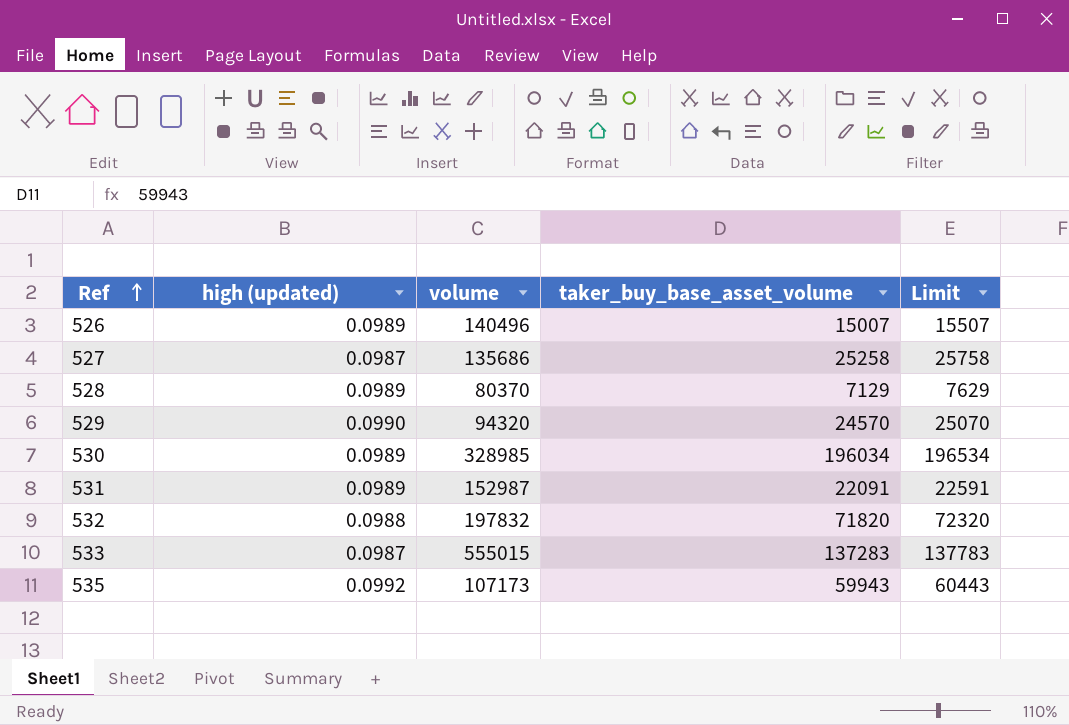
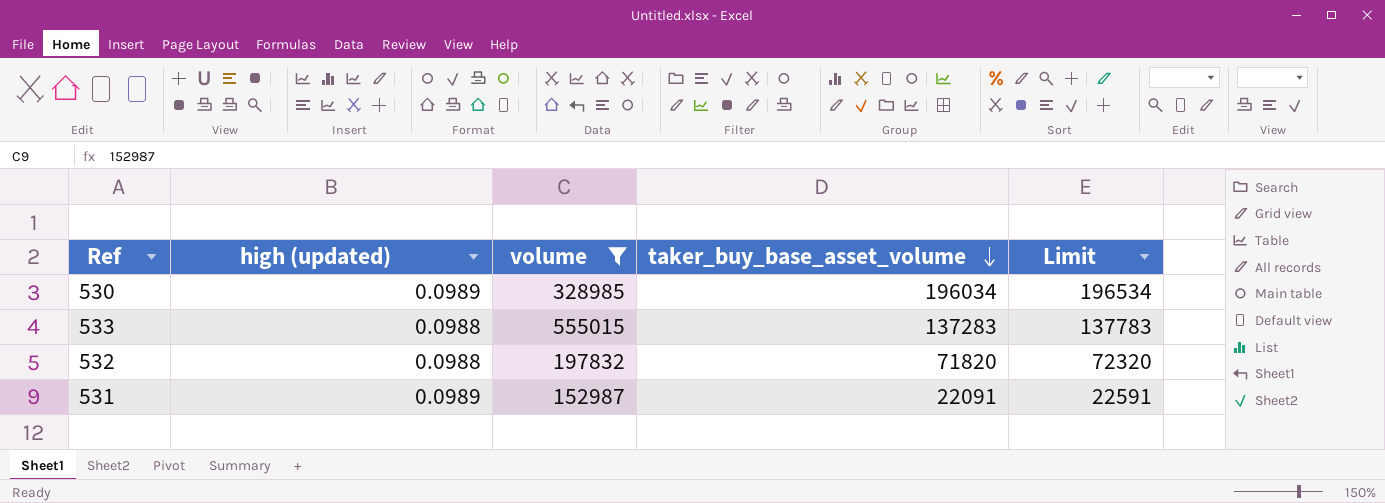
filter: none -> volume >= 152987
row order: Ref ascending -> taker_buy_base_asset_volume descending
533 | high (updated): 0.0987 -> 0.0988

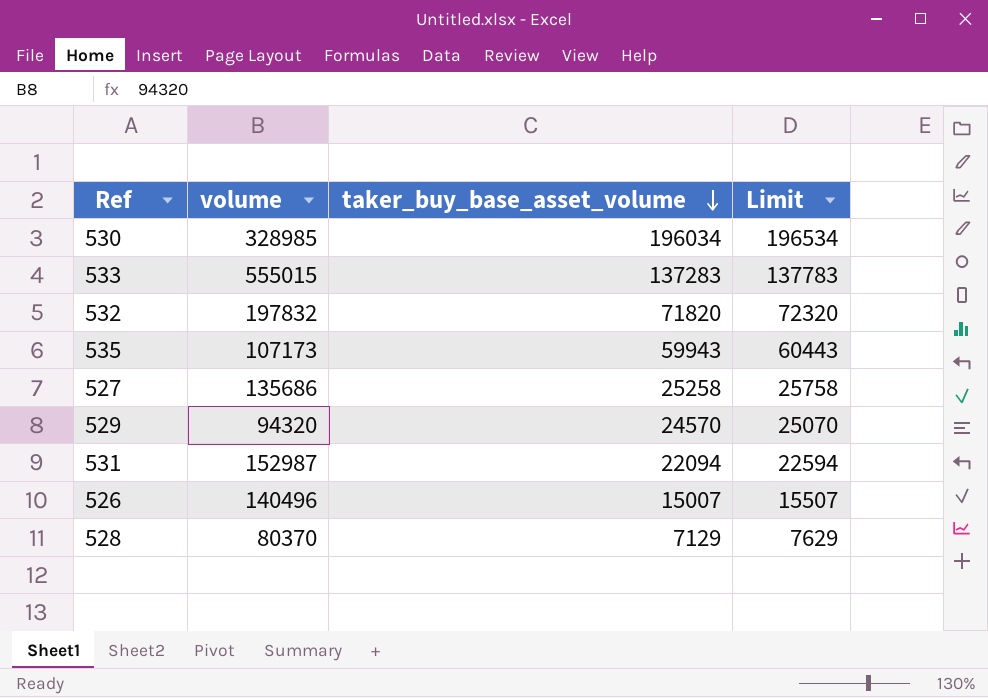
filter: volume >= 152987 -> none
column high (updated) | position: 2 -> none
531 | taker_buy_base_asset_volume: 22091 -> 22094
531 | Limit: 22591 -> 22594

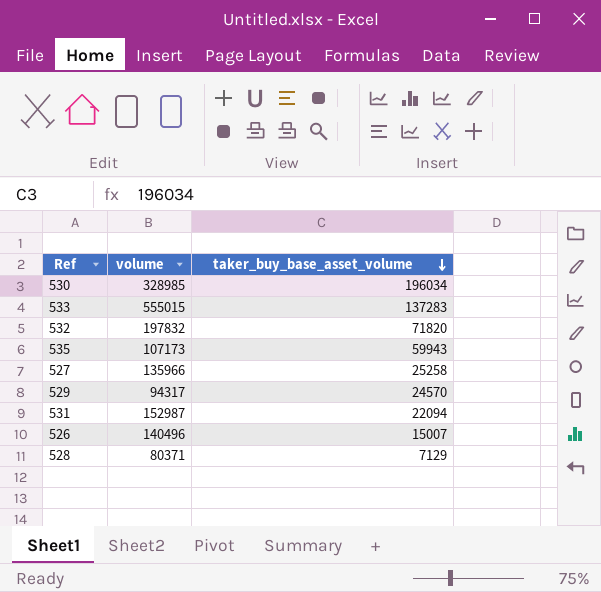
column Limit | formula: [taker_buy_base_asset_volume] + 500 -> none
527 | volume: 135686 -> 135966
529 | volume: 94320 -> 94317
528 | volume: 80370 -> 80371

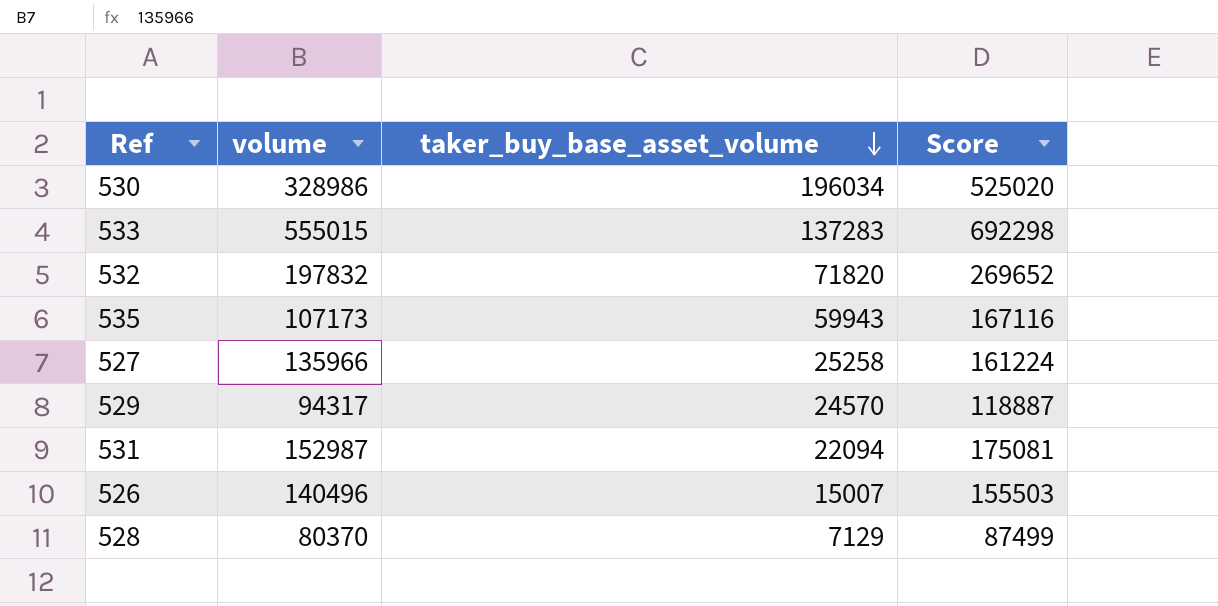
column Score | formula: none -> [volume] + [taker_buy_base_asset_volume]
530 | volume: 328985 -> 328986
528 | volume: 80371 -> 80370

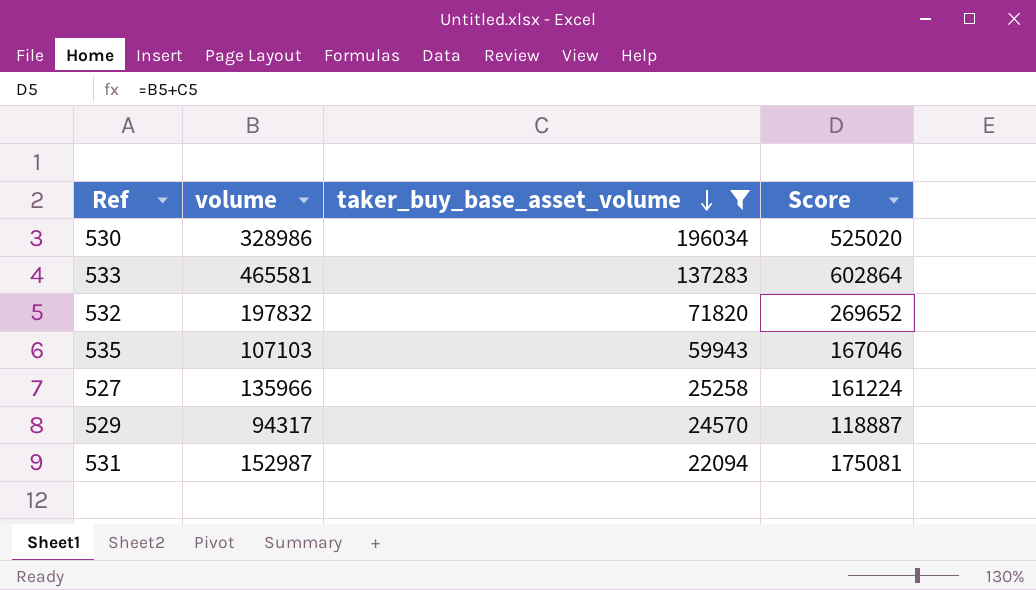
filter: none -> taker_buy_base_asset_volume >= 22094
533 | volume: 555015 -> 465581
533 | Score: 692298 -> 602864
535 | volume: 107173 -> 107103
535 | Score: 167116 -> 167046

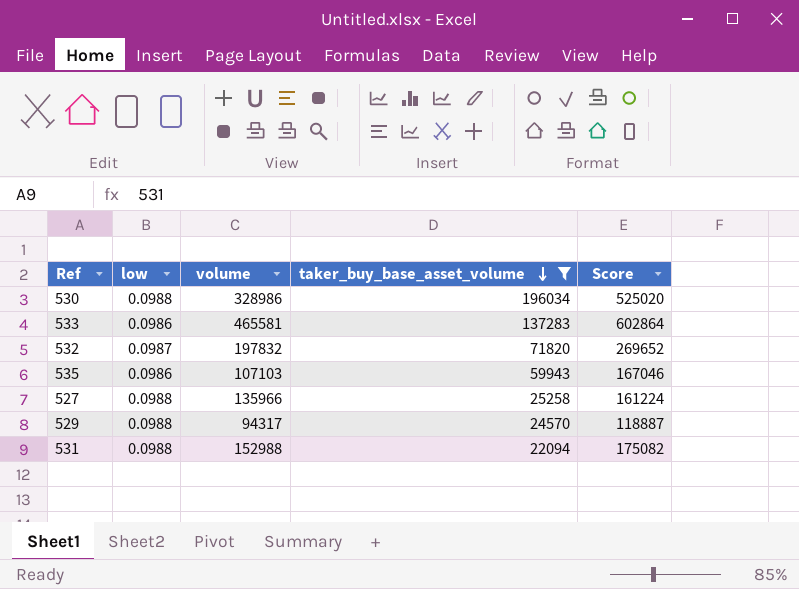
column low | position: none -> 2
531 | volume: 152987 -> 152988
531 | Score: 175081 -> 175082

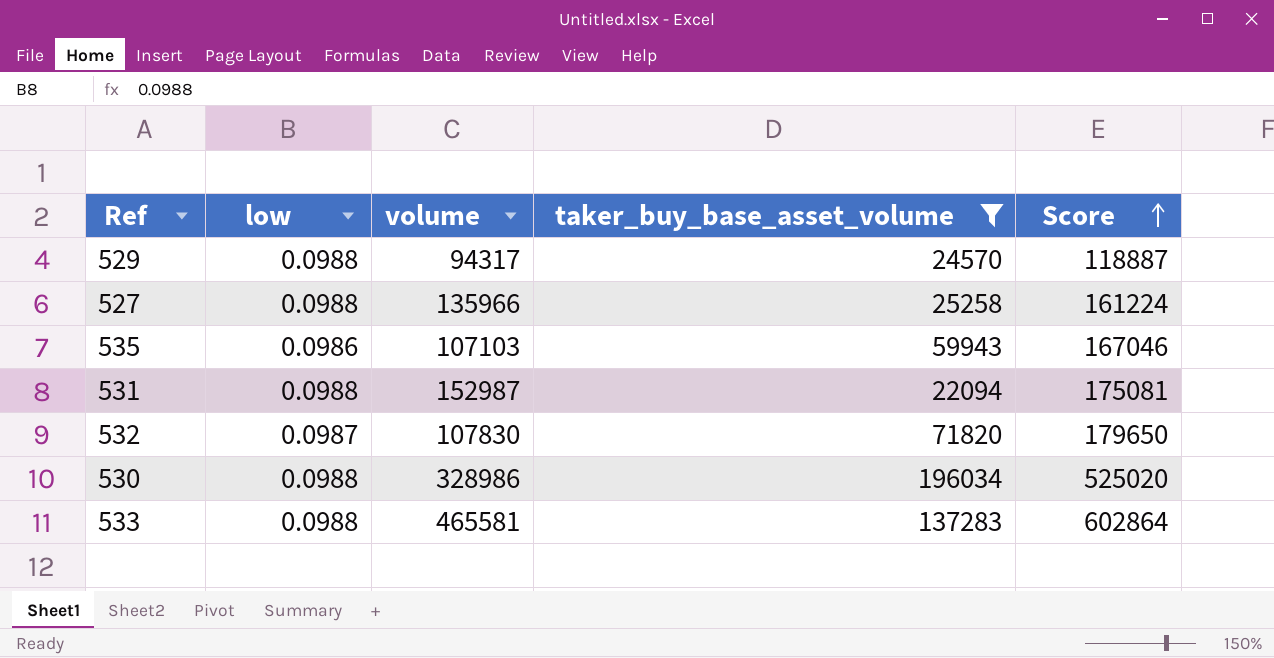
row order: taker_buy_base_asset_volume descending -> Score ascending
531 | volume: 152988 -> 152987
531 | Score: 175082 -> 175081
532 | volume: 197832 -> 107830
532 | Score: 269652 -> 179650
533 | low: 0.0986 -> 0.0988

